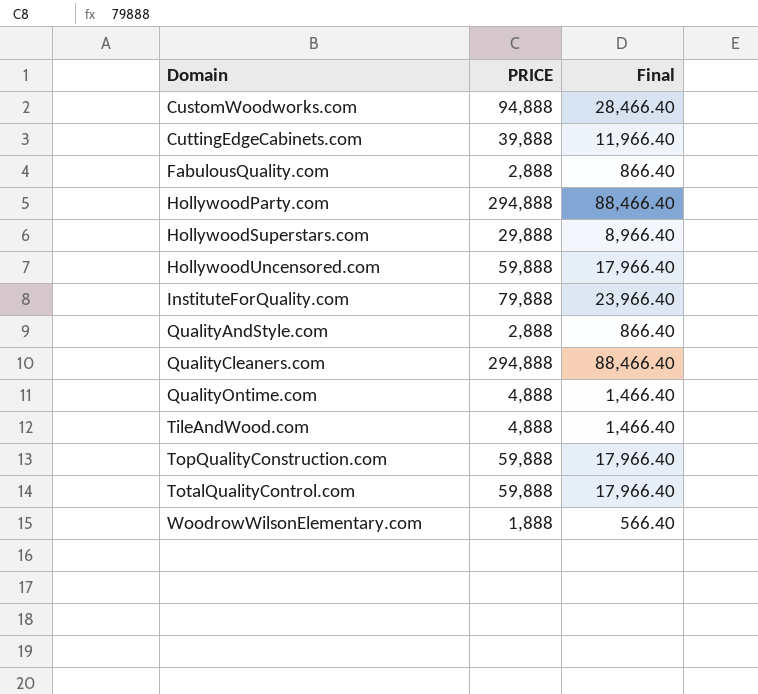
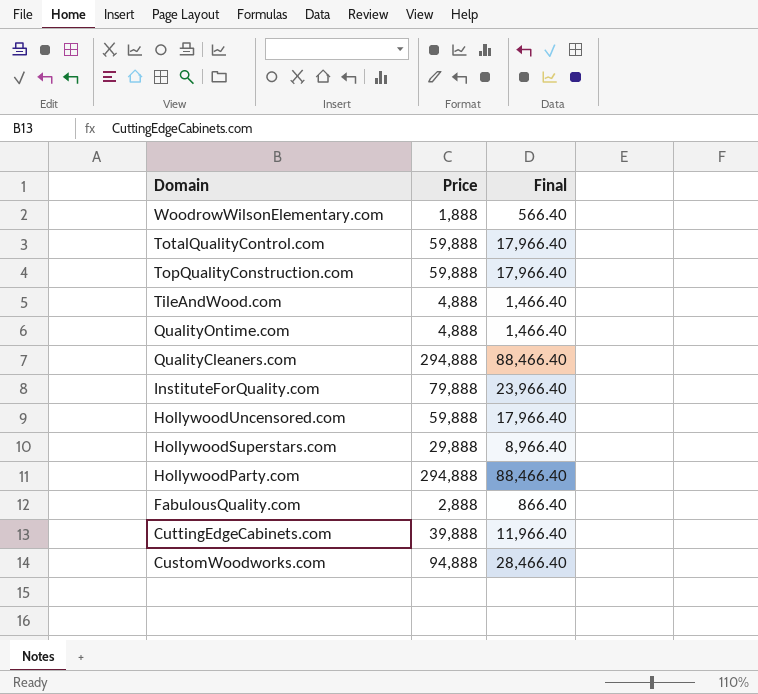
row order: Domain ascending -> Domain descending
column name: PRICE -> Price
row QualityAndStyle.com: 2,888 | 866.40 -> none

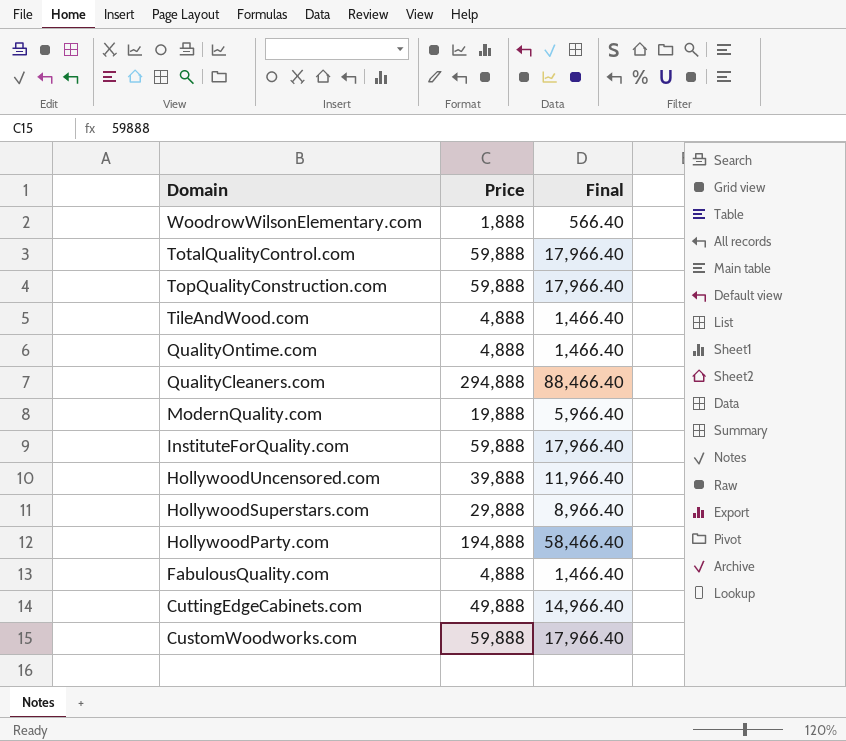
row ModernQuality.com: none -> 19,888 | 5,966.40
InstituteForQuality.com | Price: 79,888 -> 59,888
InstituteForQuality.com | Final: 23,966.40 -> 17,966.40
HollywoodUncensored.com | Price: 59,888 -> 39,888
HollywoodUncensored.com | Final: 17,966.40 -> 11,966.40
HollywoodParty.com | Price: 294,888 -> 194,888
HollywoodParty.com | Final: 88,466.40 -> 58,466.40
FabulousQuality.com | Price: 2,888 -> 4,888
FabulousQuality.com | Final: 866.40 -> 1,466.40
CuttingEdgeCabinets.com | Price: 39,888 -> 49,888
CuttingEdgeCabinets.com | Final: 11,966.40 -> 14,966.40
CustomWoodworks.com | Price: 94,888 -> 59,888
CustomWoodworks.com | Final: 28,466.40 -> 17,966.40

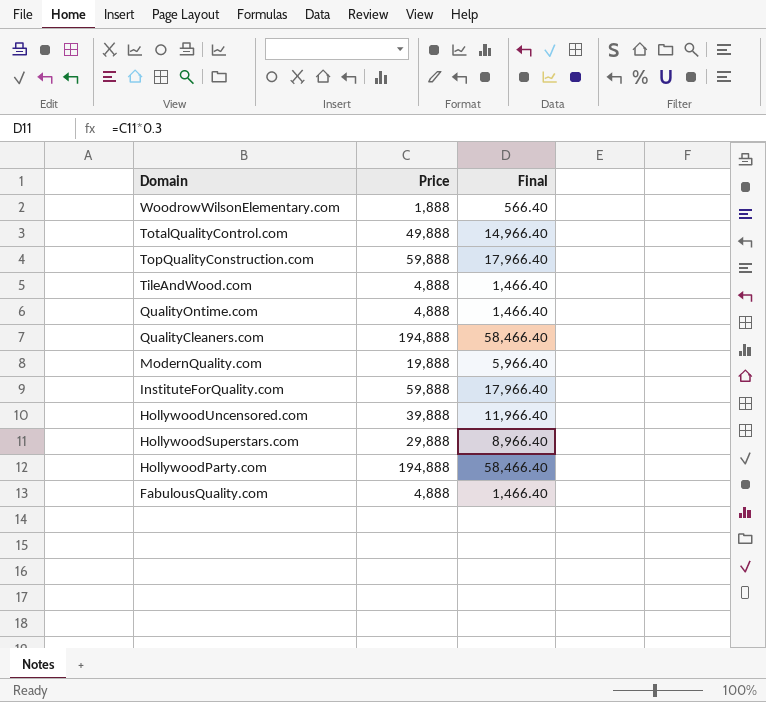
row CuttingEdgeCabinets.com: 49,888 | 14,966.40 -> none
row CustomWoodworks.com: 59,888 | 17,966.40 -> none
TotalQualityControl.com | Price: 59,888 -> 49,888
TotalQualityControl.com | Final: 17,966.40 -> 14,966.40
QualityCleaners.com | Price: 294,888 -> 194,888
QualityCleaners.com | Final: 88,466.40 -> 58,466.40

